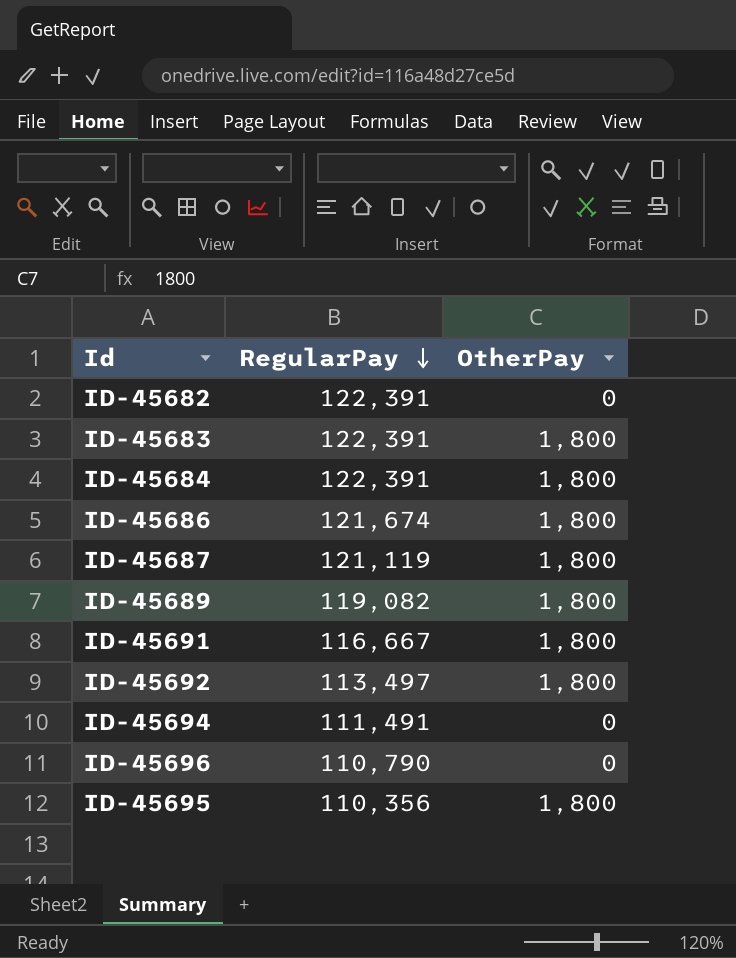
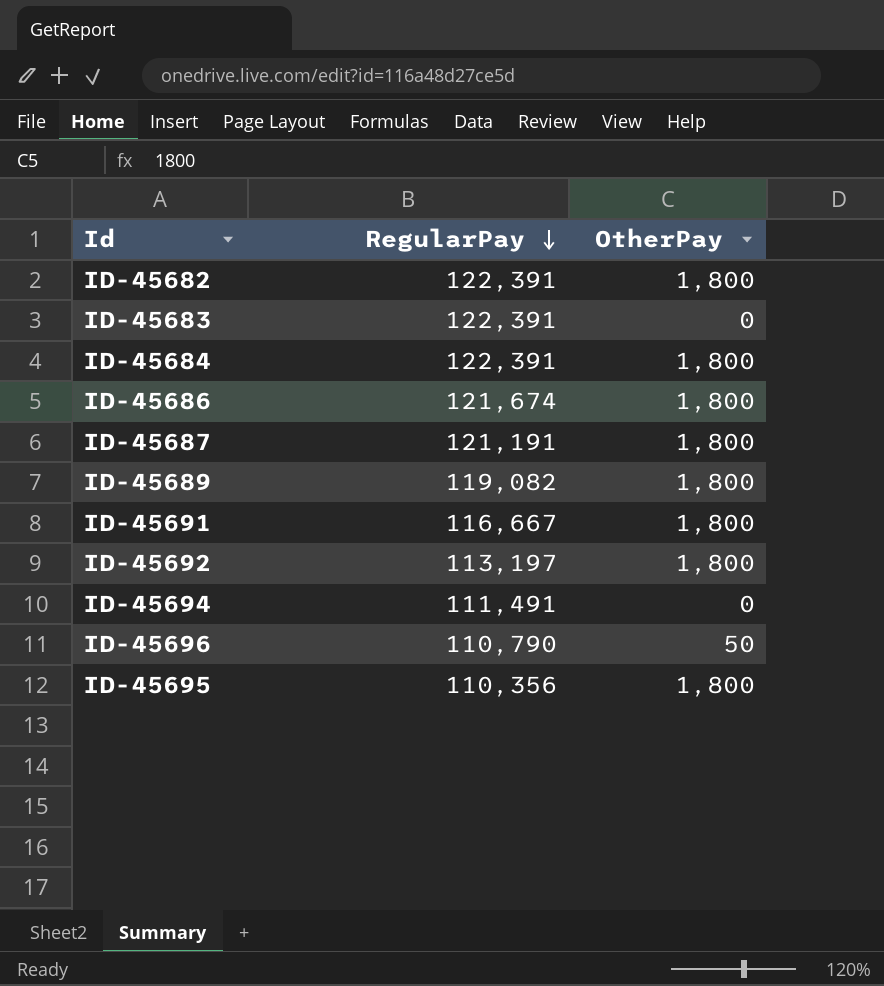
ID-45682 | OtherPay: 0 -> 1,800
ID-45683 | OtherPay: 1,800 -> 0
ID-45687 | RegularPay: 121,119 -> 121,191
ID-45692 | RegularPay: 113,497 -> 113,197
ID-45696 | OtherPay: 0 -> 50

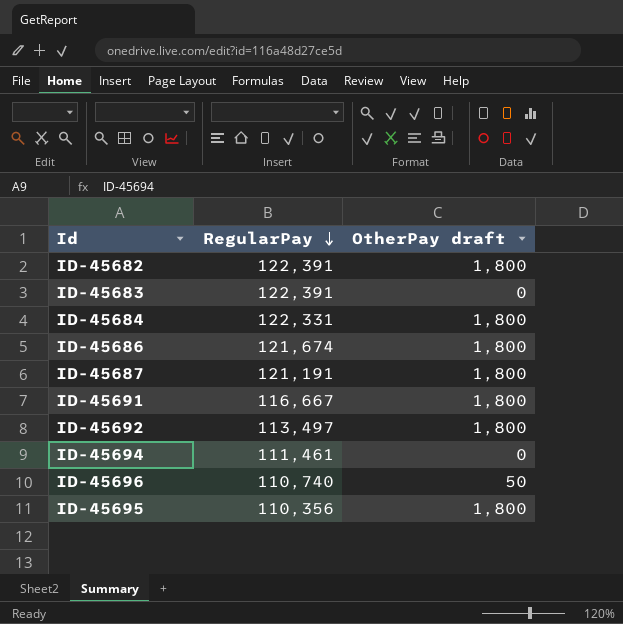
column name: OtherPay -> OtherPay draft
row ID-45689: 119,082 | 1,800 -> none
ID-45684 | RegularPay: 122,391 -> 122,331
ID-45692 | RegularPay: 113,197 -> 113,497
ID-45694 | RegularPay: 111,491 -> 111,461
ID-45696 | RegularPay: 110,790 -> 110,740

